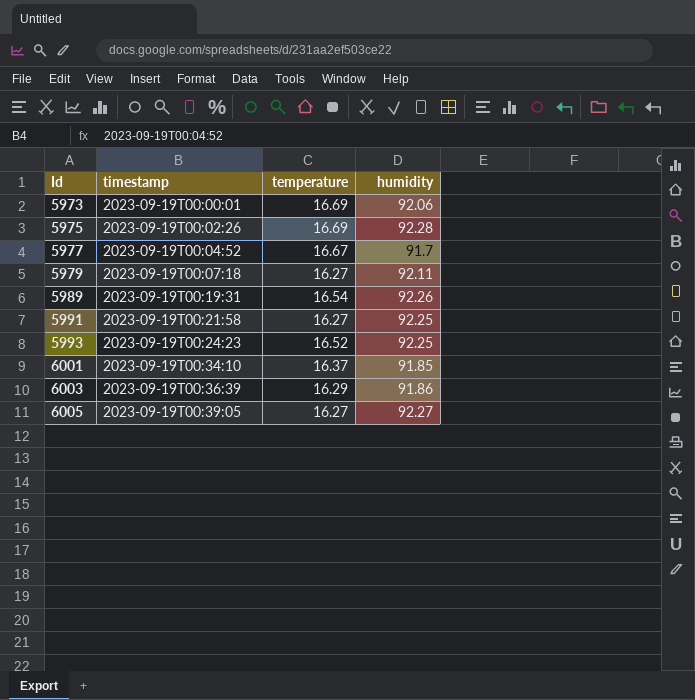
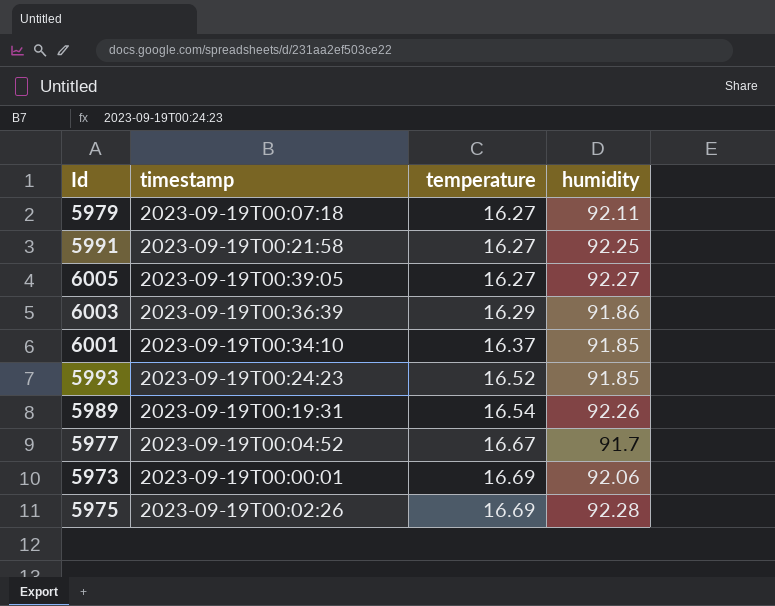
row order: Id ascending -> temperature ascending
5993 | humidity: 92.25 -> 91.85

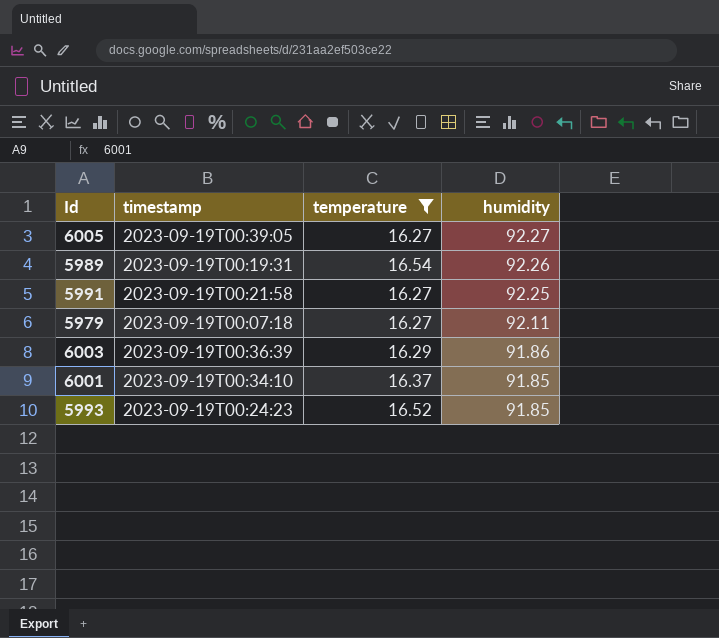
filter: none -> temperature <= 16.54
row order: temperature ascending -> humidity descending

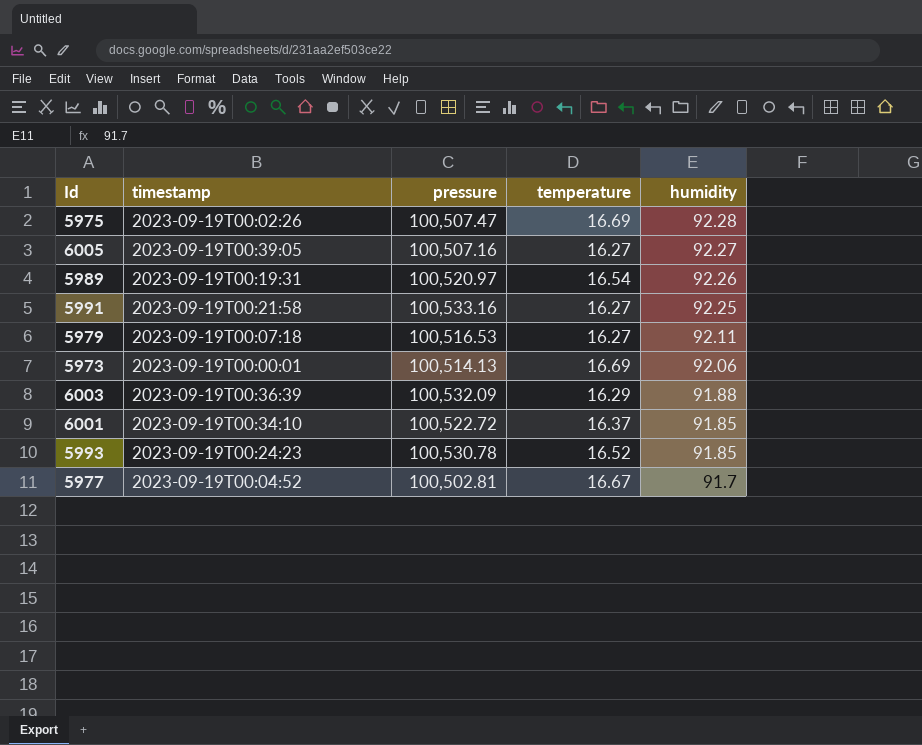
filter: temperature <= 16.54 -> none
column pressure | position: none -> 3
6003 | humidity: 91.86 -> 91.88

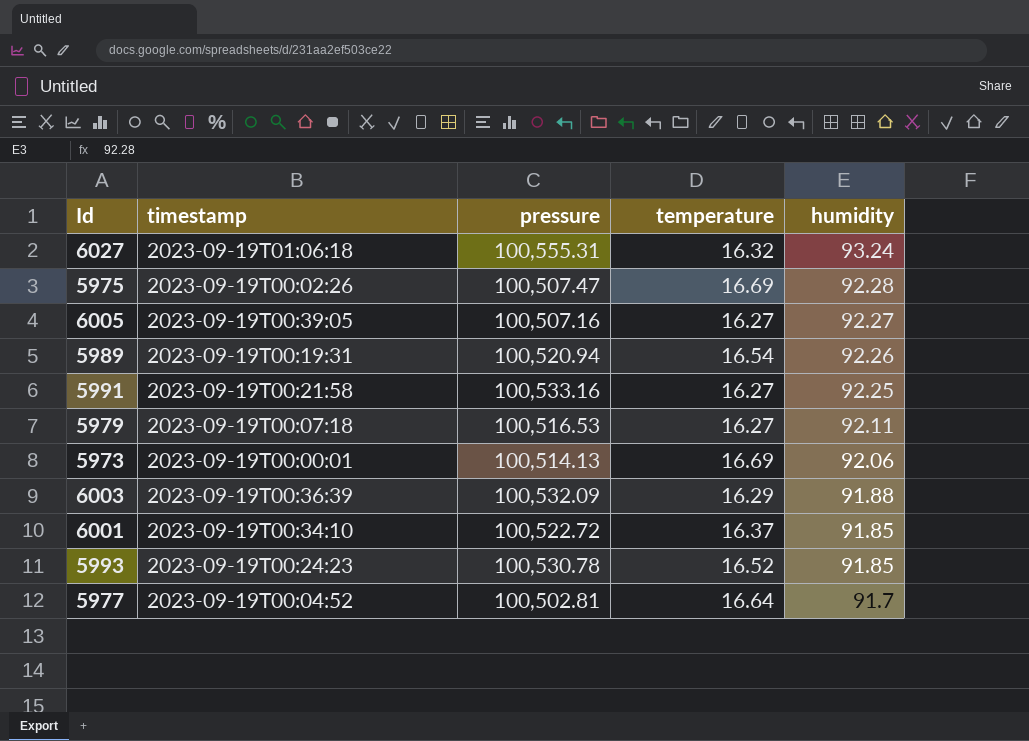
row 6027: none -> 2023-09-19T01:06:18 | 100,555.31 | 16.32 | 93.24
5989 | pressure: 100,520.97 -> 100,520.94
5977 | temperature: 16.67 -> 16.64

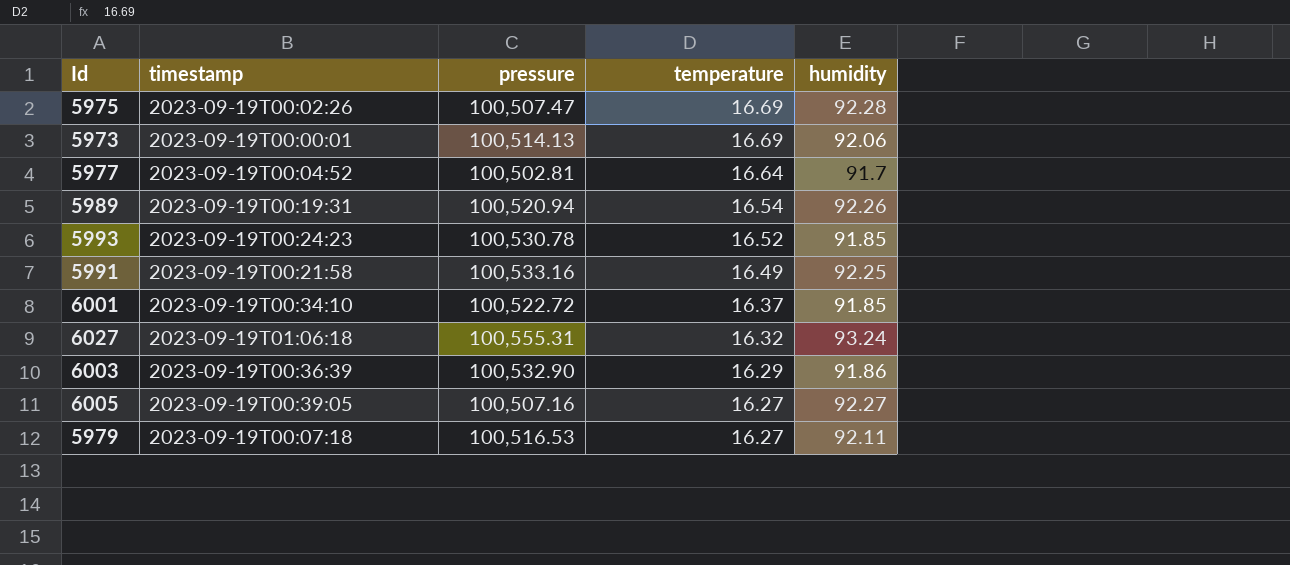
row order: humidity descending -> temperature descending
5991 | temperature: 16.27 -> 16.49
6003 | pressure: 100,532.09 -> 100,532.90
6003 | humidity: 91.88 -> 91.86

